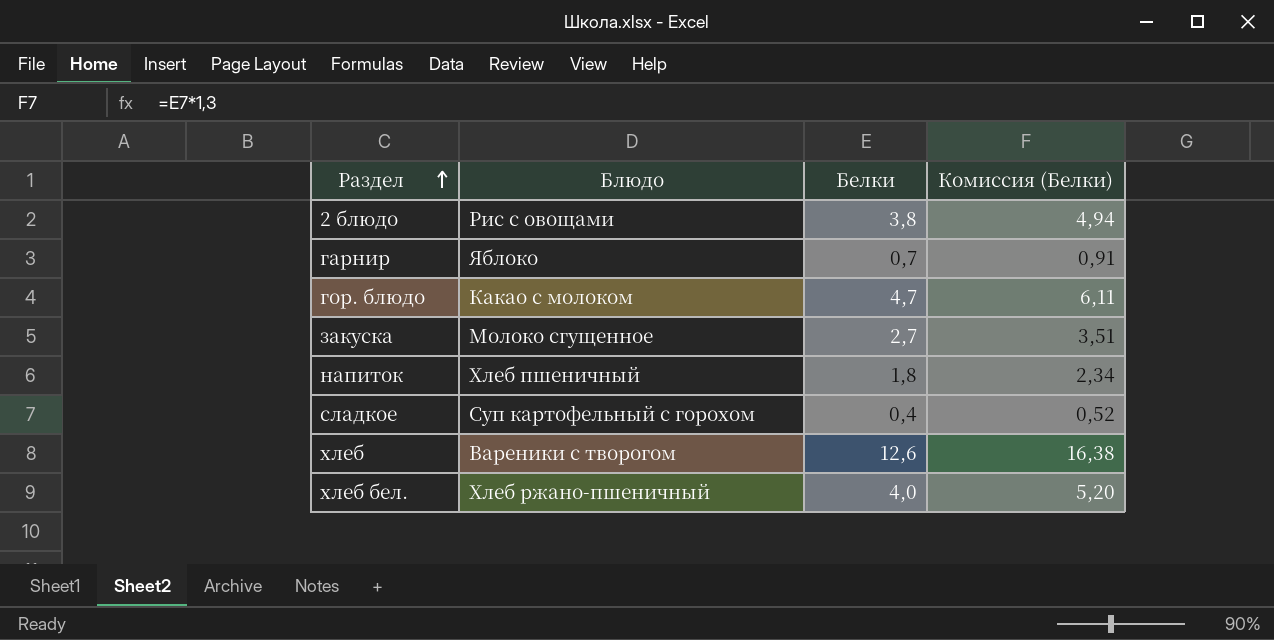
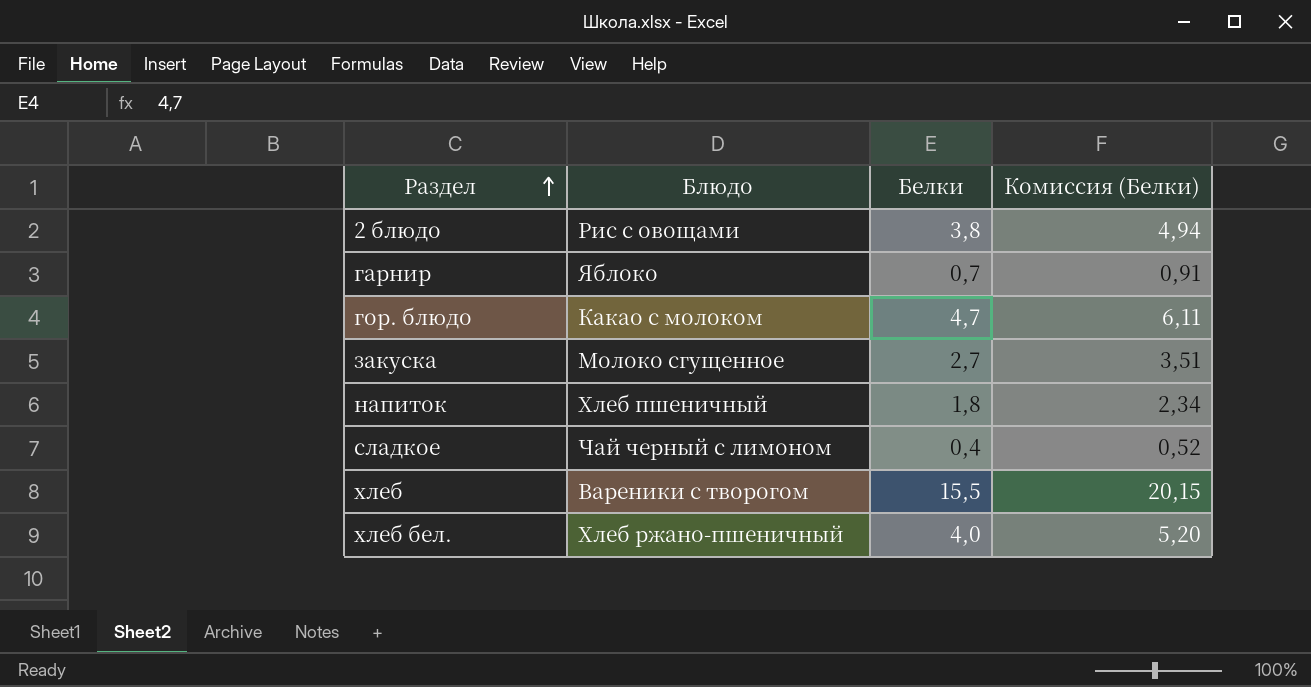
сладкое | Блюдо: Суп картофельный с горохом -> Чай черный с лимоном
хлеб | Белки: 12,6 -> 15,5
хлеб | Комиссия (Белки): 16,38 -> 20,15

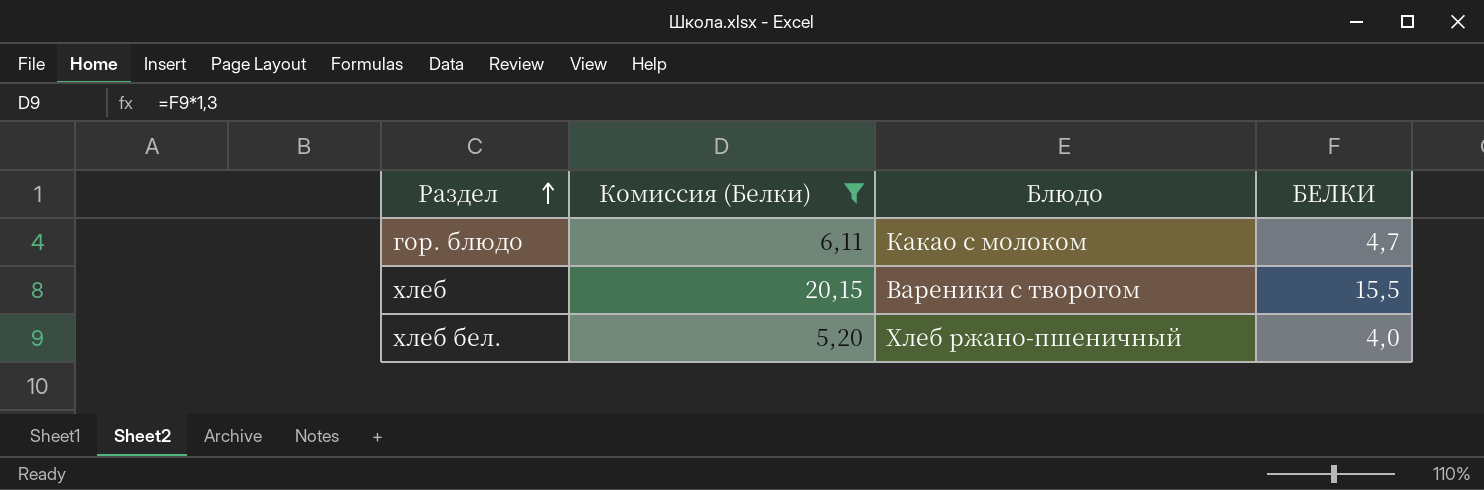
filter: none -> Комиссия (Белки) >= 5,20
column Комиссия (Белки) | position: 4 -> 2
column name: Белки -> БЕЛКИ

